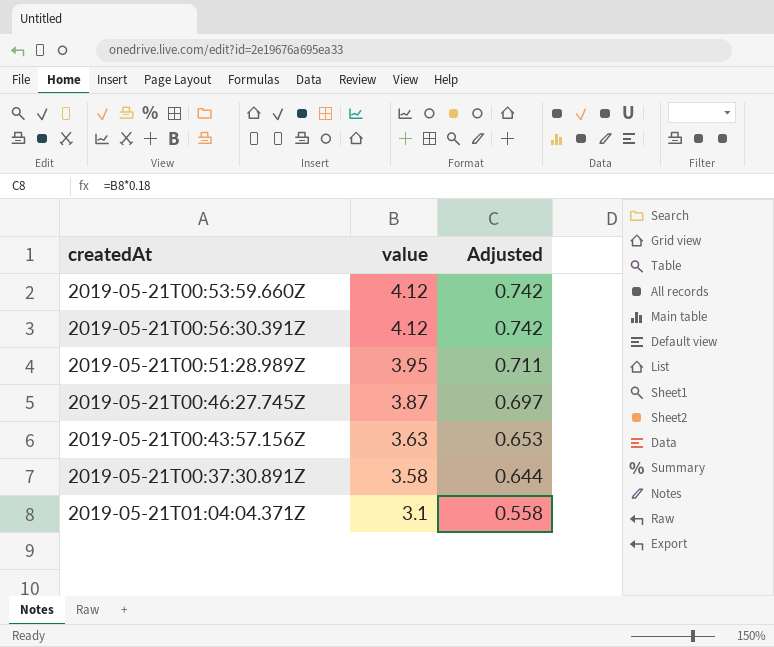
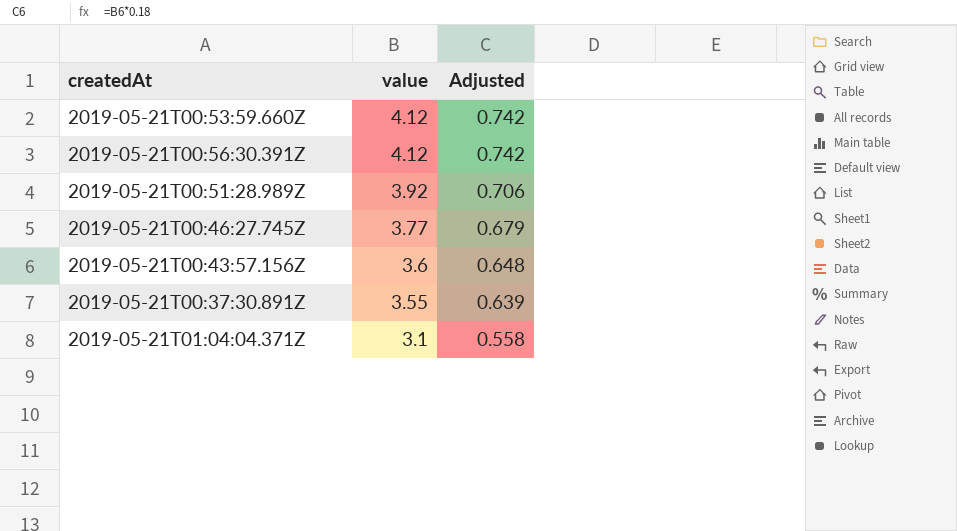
2019-05-21T00:51:28.989Z | value: 3.95 -> 3.92
2019-05-21T00:51:28.989Z | Adjusted: 0.711 -> 0.706
2019-05-21T00:46:27.745Z | value: 3.87 -> 3.77
2019-05-21T00:46:27.745Z | Adjusted: 0.697 -> 0.679
2019-05-21T00:43:57.156Z | value: 3.63 -> 3.6
2019-05-21T00:43:57.156Z | Adjusted: 0.653 -> 0.648
2019-05-21T00:37:30.891Z | value: 3.58 -> 3.55
2019-05-21T00:37:30.891Z | Adjusted: 0.644 -> 0.639

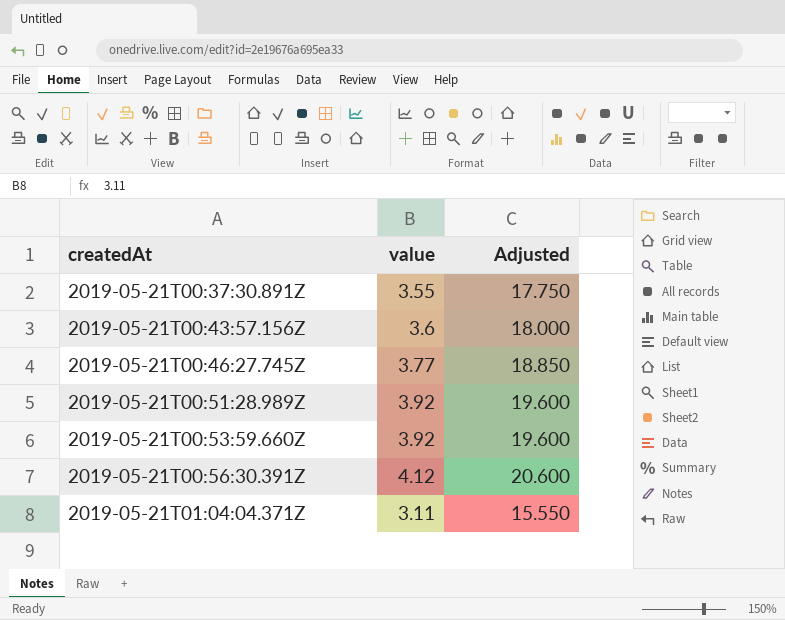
row order: value descending -> createdAt ascending
column Adjusted | formula: [value] * 0.18 -> [value] * 5
2019-05-21T00:53:59.660Z | value: 4.12 -> 3.92
2019-05-21T01:04:04.371Z | value: 3.1 -> 3.11

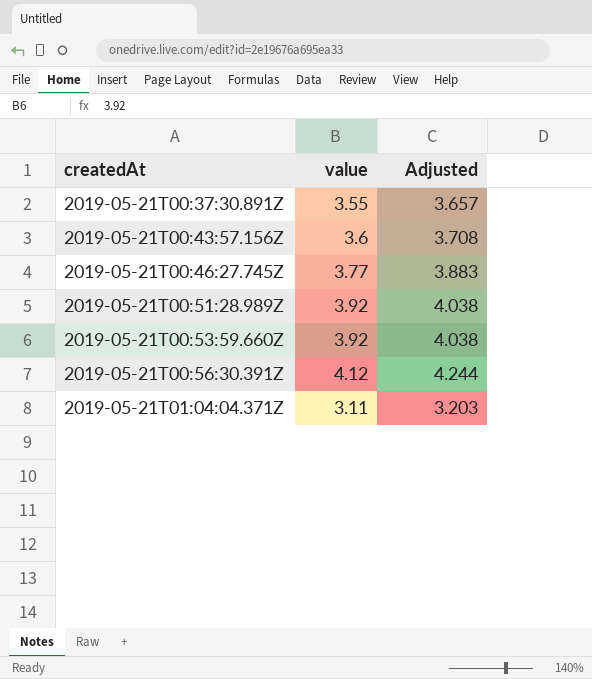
column Adjusted | formula: [value] * 5 -> [value] * 1.03

